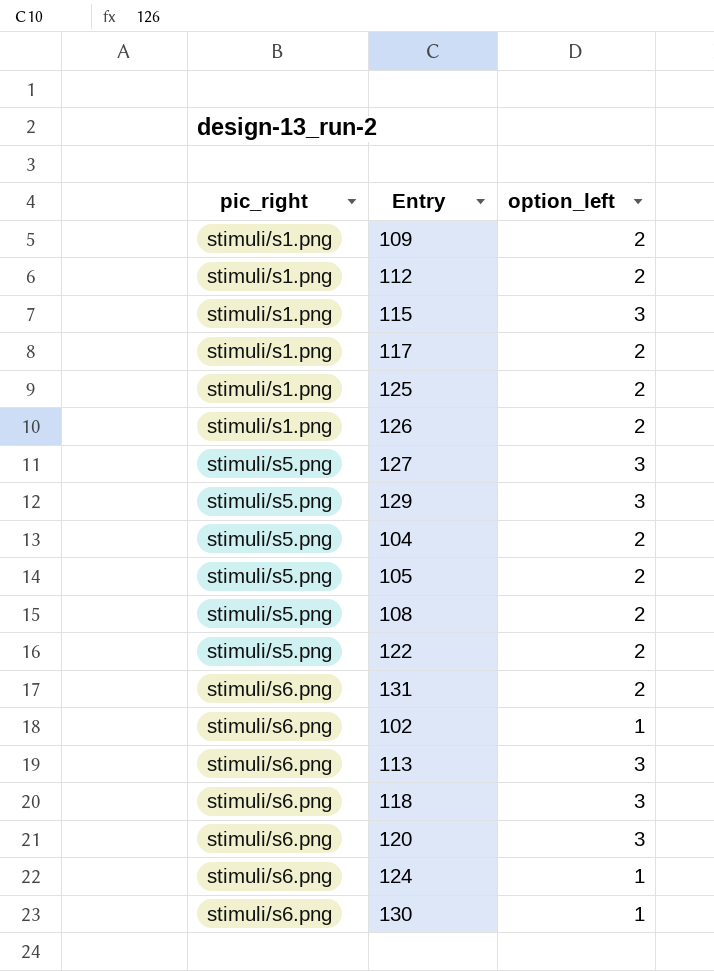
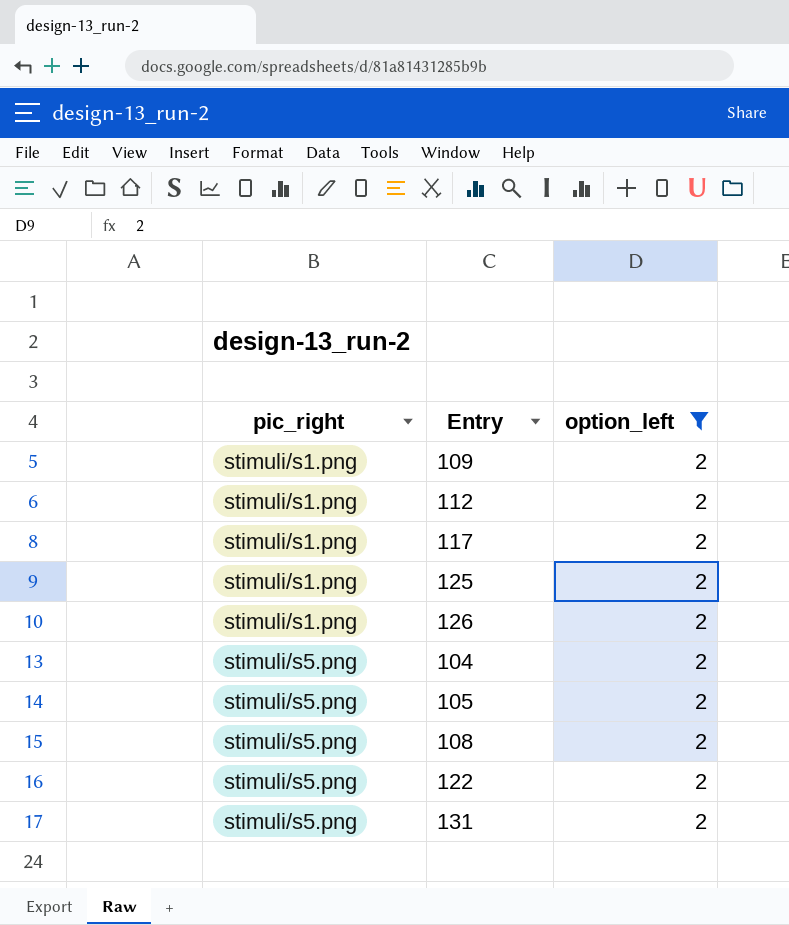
filter: none -> option_left = 2
131 | pic_right: stimuli/s6.png -> stimuli/s5.png

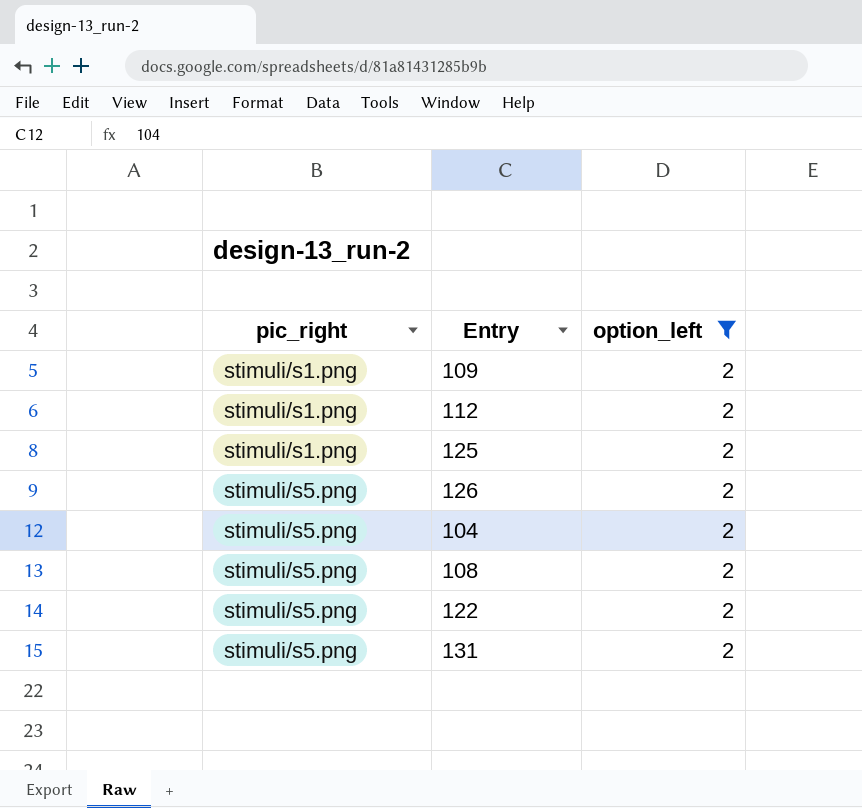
row 117: stimuli/s1.png | 2 -> none
row 105: stimuli/s5.png | 2 -> none
126 | pic_right: stimuli/s1.png -> stimuli/s5.png

